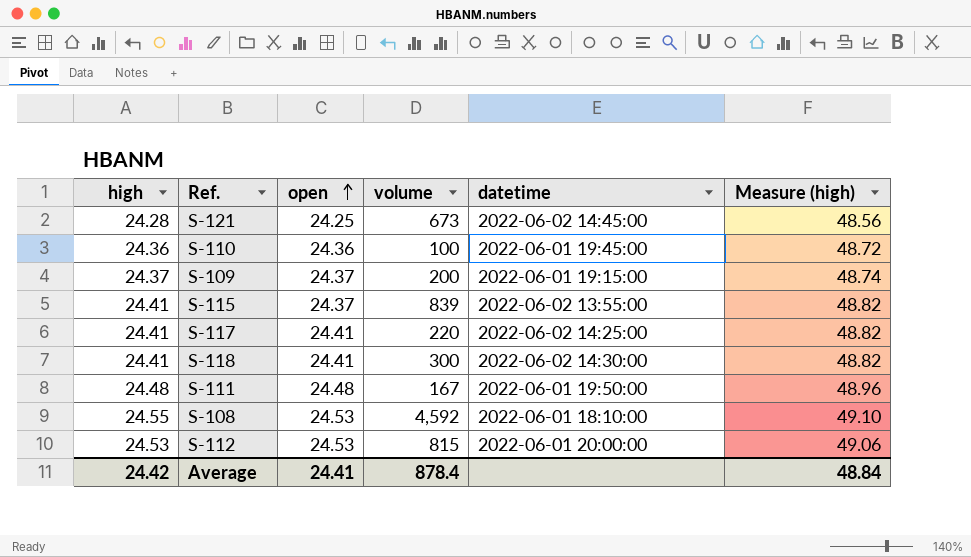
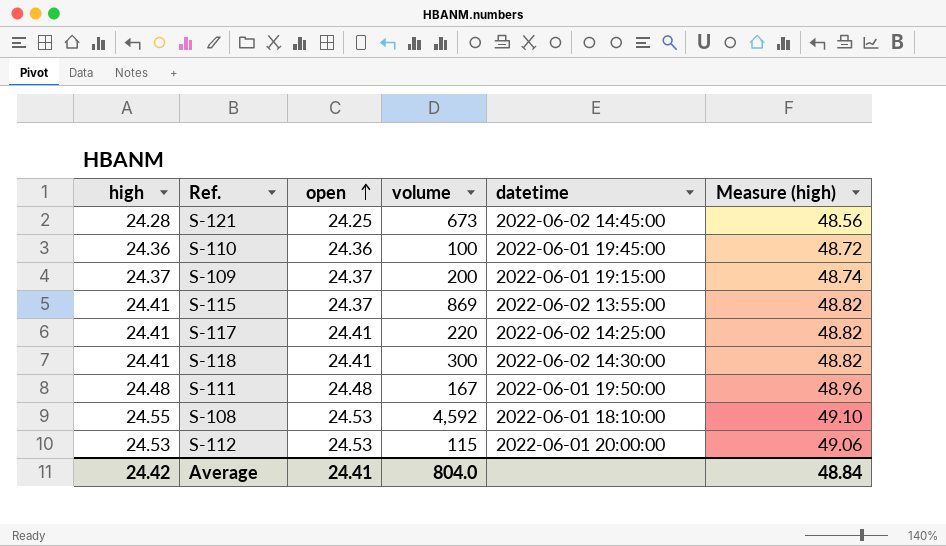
S-115 | volume: 839 -> 869
S-112 | volume: 815 -> 115
Average | volume: 878.4 -> 804.0

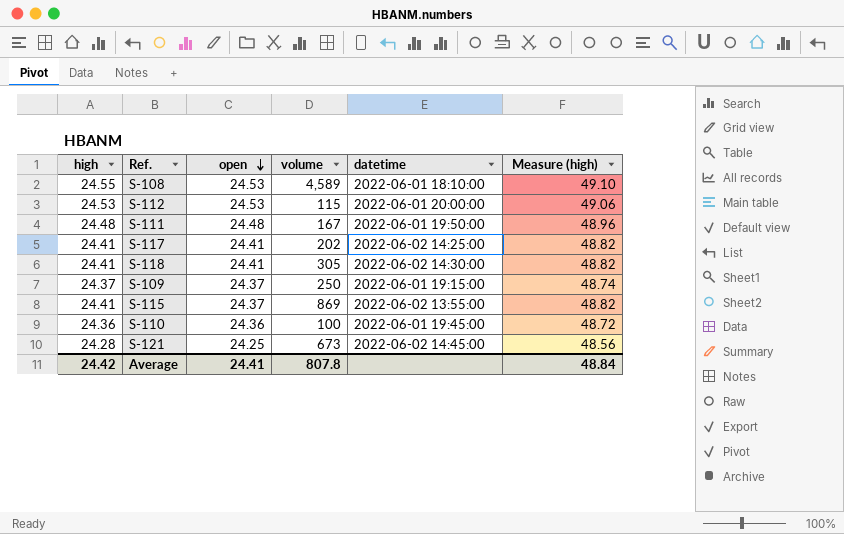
row order: open ascending -> open descending
S-108 | volume: 4,592 -> 4,589
S-117 | volume: 220 -> 202
S-118 | volume: 300 -> 305
S-109 | volume: 200 -> 250
Average | volume: 804.0 -> 807.8

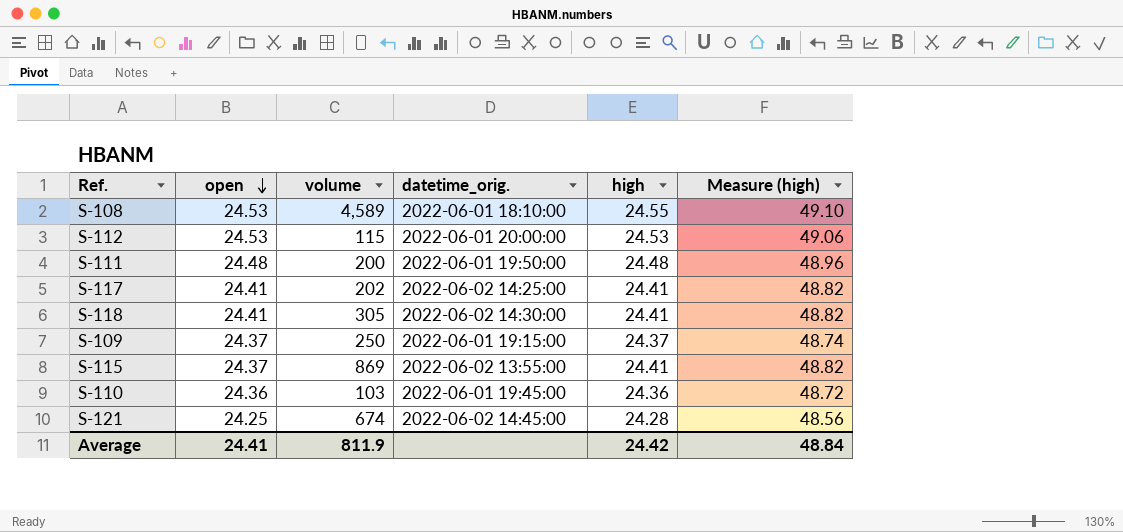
column name: datetime -> datetime_orig.
column high | position: 1 -> 5
S-111 | volume: 167 -> 200
S-110 | volume: 100 -> 103
S-121 | volume: 673 -> 674
Average | volume: 807.8 -> 811.9

